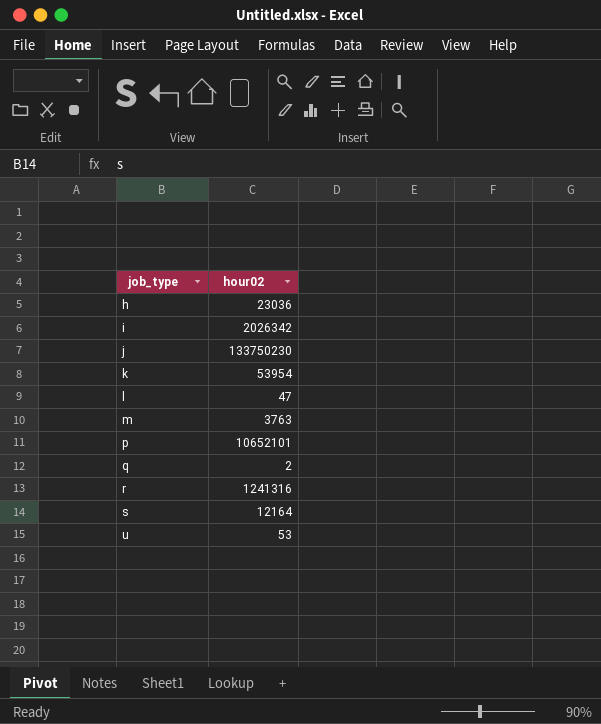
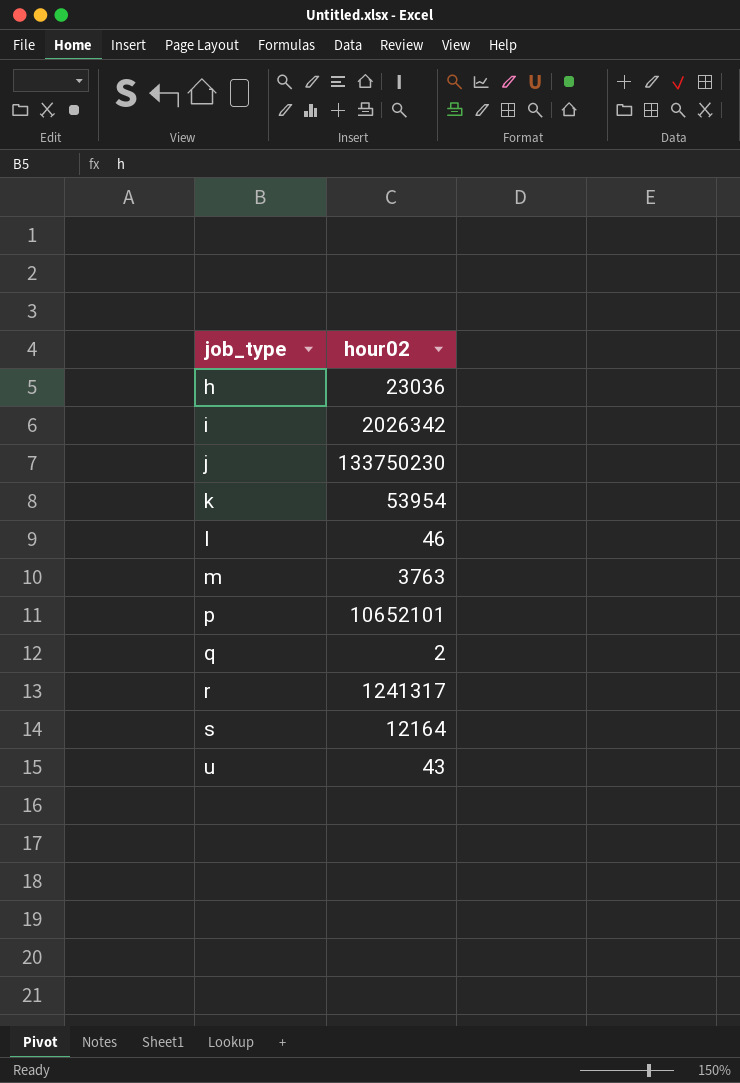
l | hour02: 47 -> 46
r | hour02: 1241316 -> 1241317
u | hour02: 53 -> 43

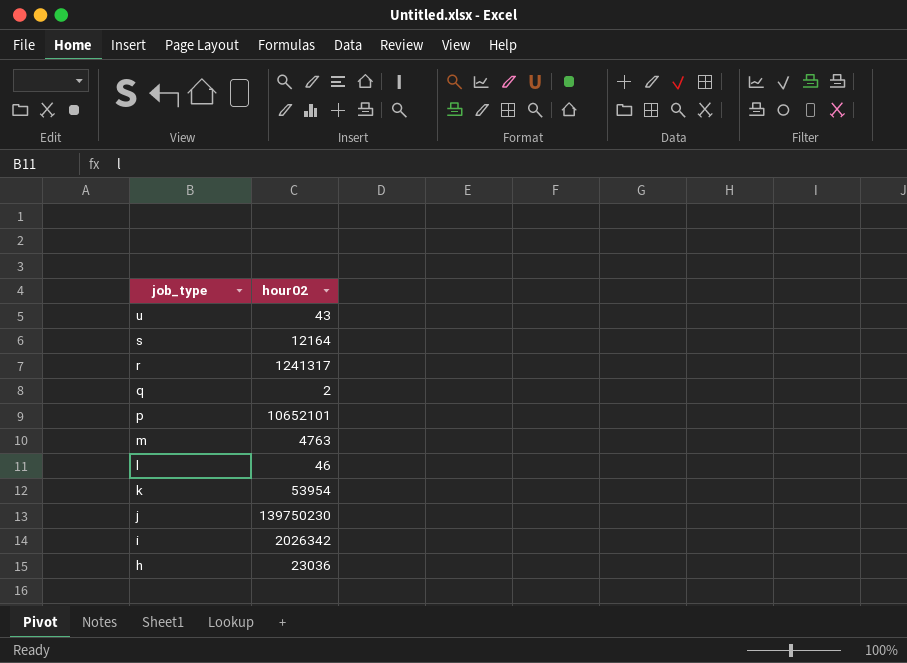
row order: job_type ascending -> job_type descending
m | hour02: 3763 -> 4763
j | hour02: 133750230 -> 139750230

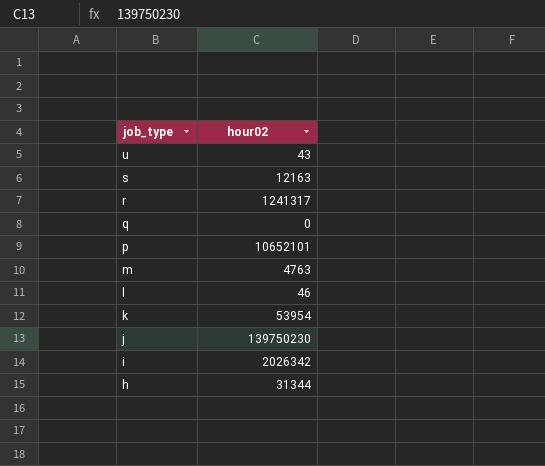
s | hour02: 12164 -> 12163
q | hour02: 2 -> 0
h | hour02: 23036 -> 31344

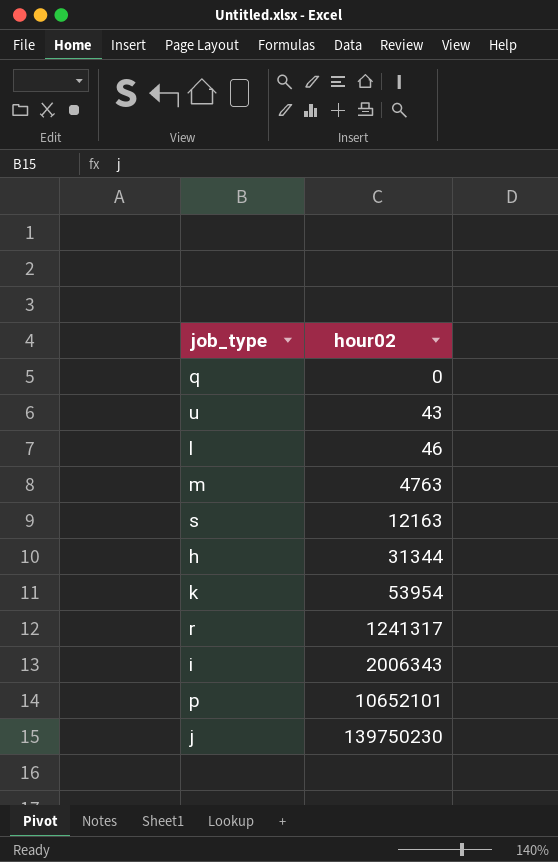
row order: job_type descending -> hour02 ascending
i | hour02: 2026342 -> 2006343

